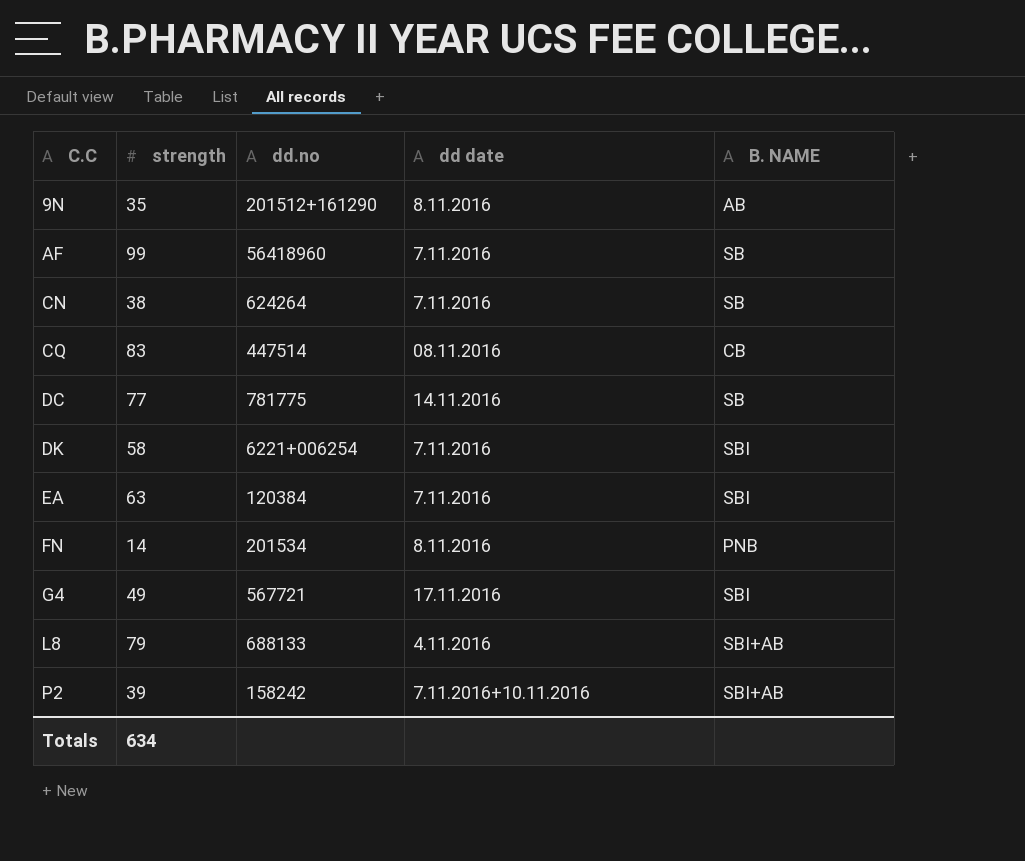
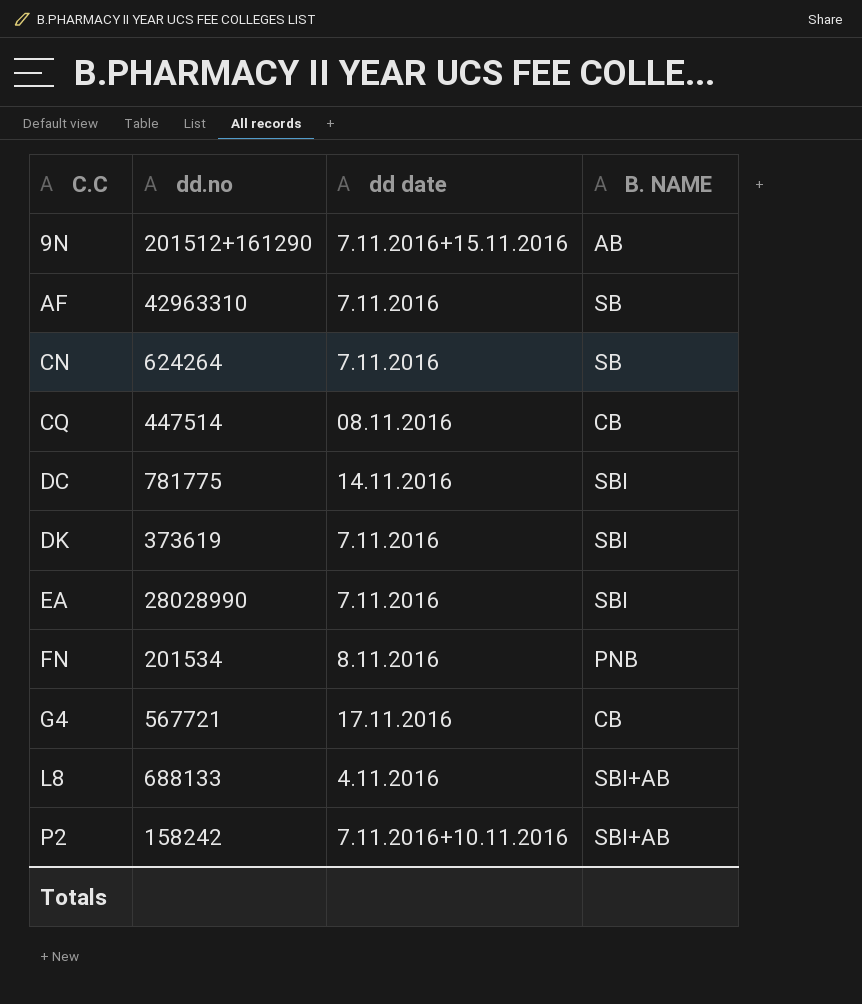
column strength | position: 2 -> none
9N | dd date: 8.11.2016 -> 7.11.2016+15.11.2016
AF | dd.no: 56418960 -> 42963310
DC | B. NAME: SB -> SBI
DK | dd.no: 6221+006254 -> 373619
EA | dd.no: 120384 -> 28028990
G4 | B. NAME: SBI -> CB

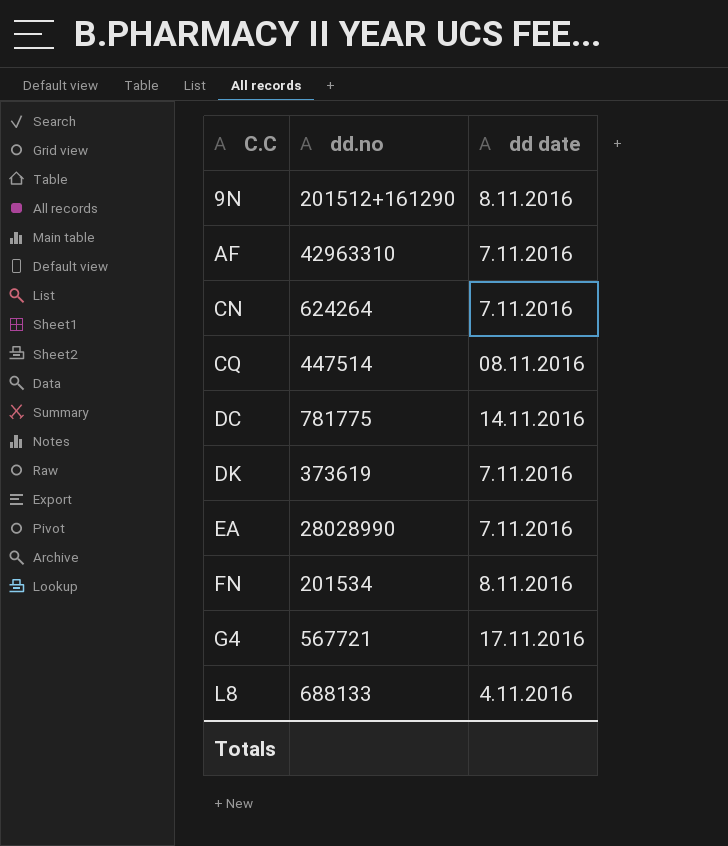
column B. NAME | position: 4 -> none
row P2: 158242 | 7.11.2016+10.11.2016 | SBI+AB -> none
9N | dd date: 7.11.2016+15.11.2016 -> 8.11.2016

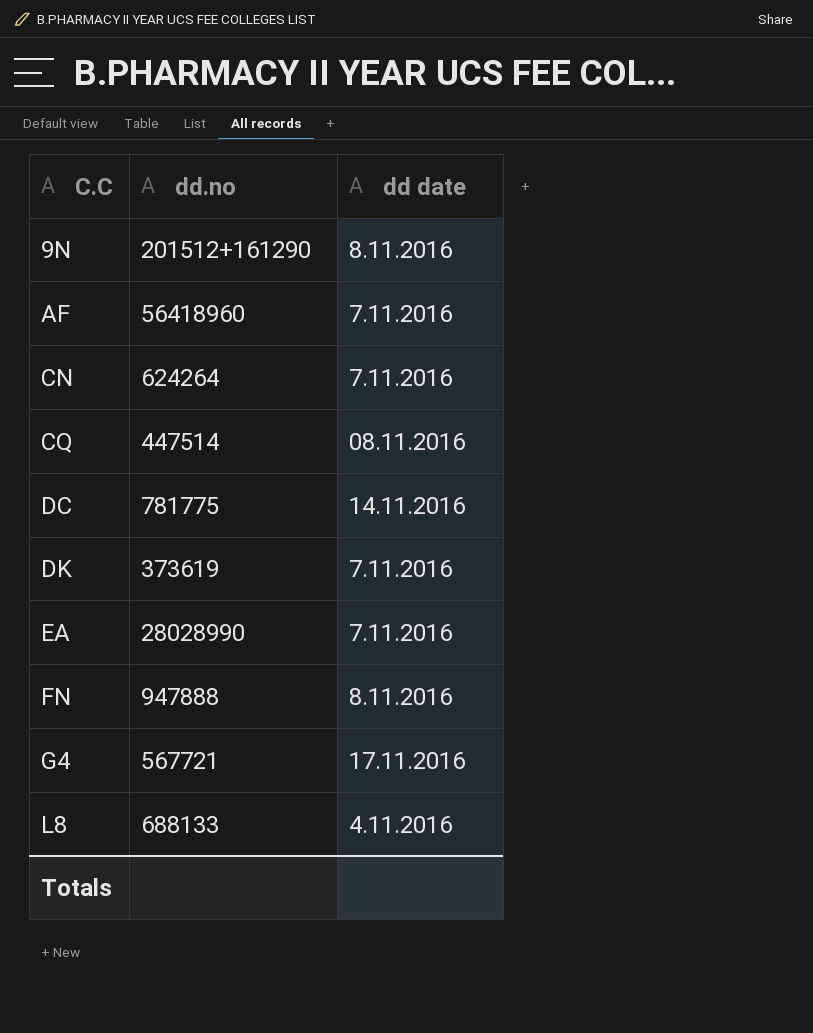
AF | dd.no: 42963310 -> 56418960
FN | dd.no: 201534 -> 947888

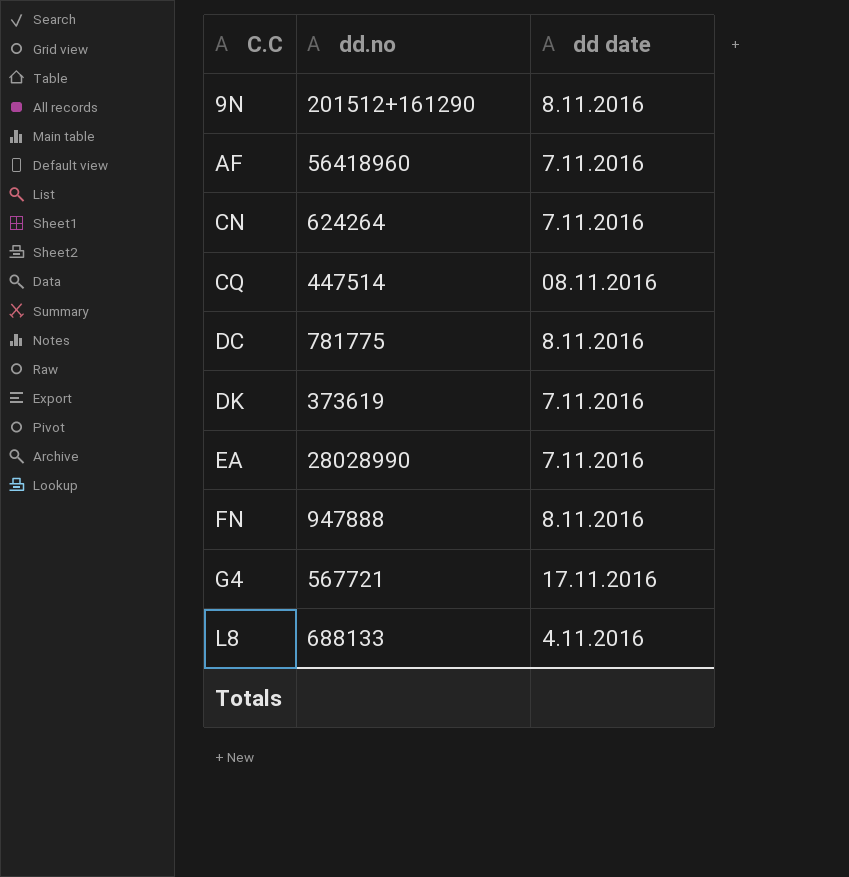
DC | dd date: 14.11.2016 -> 8.11.2016

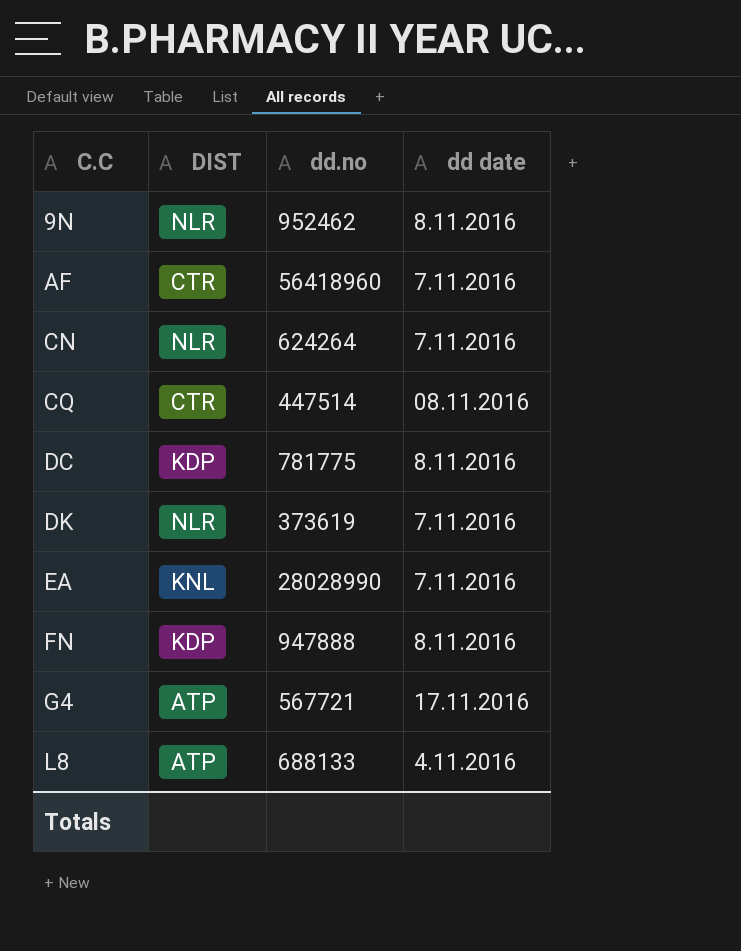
column DIST | position: none -> 2
9N | dd.no: 201512+161290 -> 952462

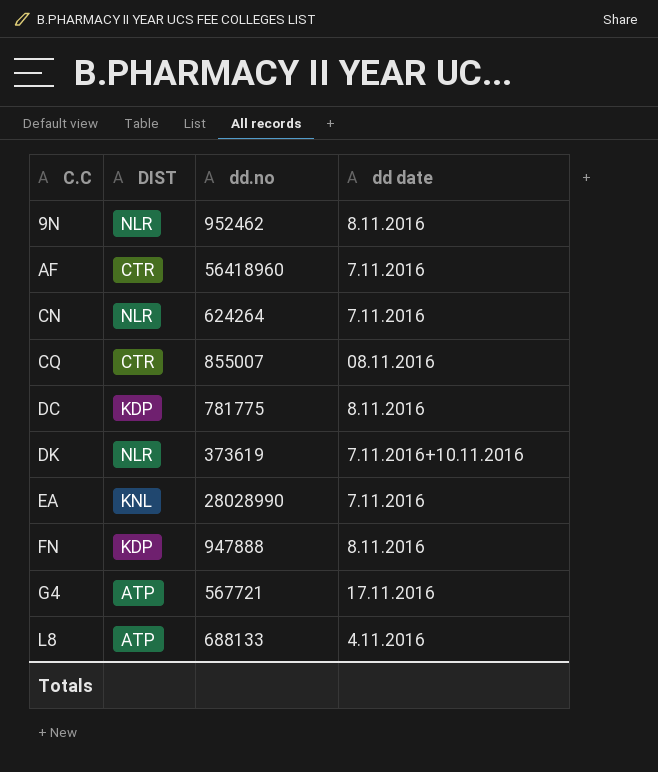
CQ | dd.no: 447514 -> 855007
DK | dd date: 7.11.2016 -> 7.11.2016+10.11.2016

